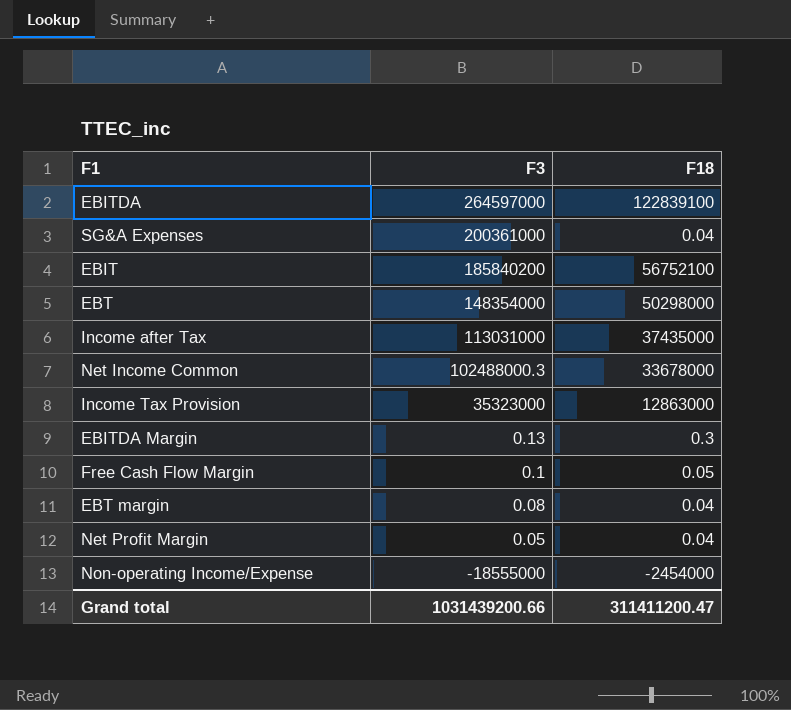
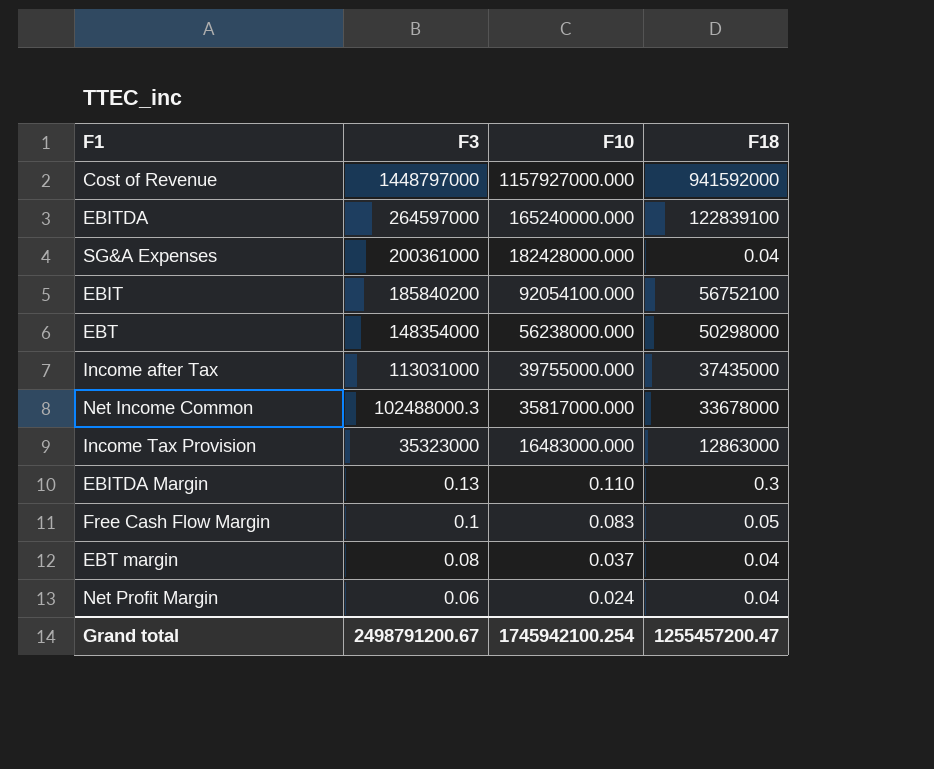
column F10 | position: none -> 3
row Non-operating Income/Expense: -18555000 | -2454000 -> none
row Cost of Revenue: none -> 1448797000 | 1157927000.000 | 941592000
Net Profit Margin | F3: 0.05 -> 0.06
Grand total | F3: 1031439200.66 -> 2498791200.67
Grand total | F18: 311411200.47 -> 1255457200.47

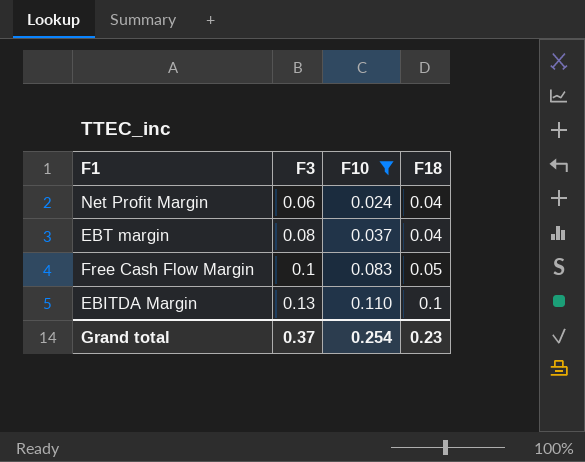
filter: none -> F10 <= 0.110
row order: F3 descending -> F3 ascending
EBITDA Margin | F18: 0.3 -> 0.1
Grand total | F3: 2498791200.67 -> 0.37
Grand total | F10: 1745942100.254 -> 0.254
Grand total | F18: 1255457200.47 -> 0.23

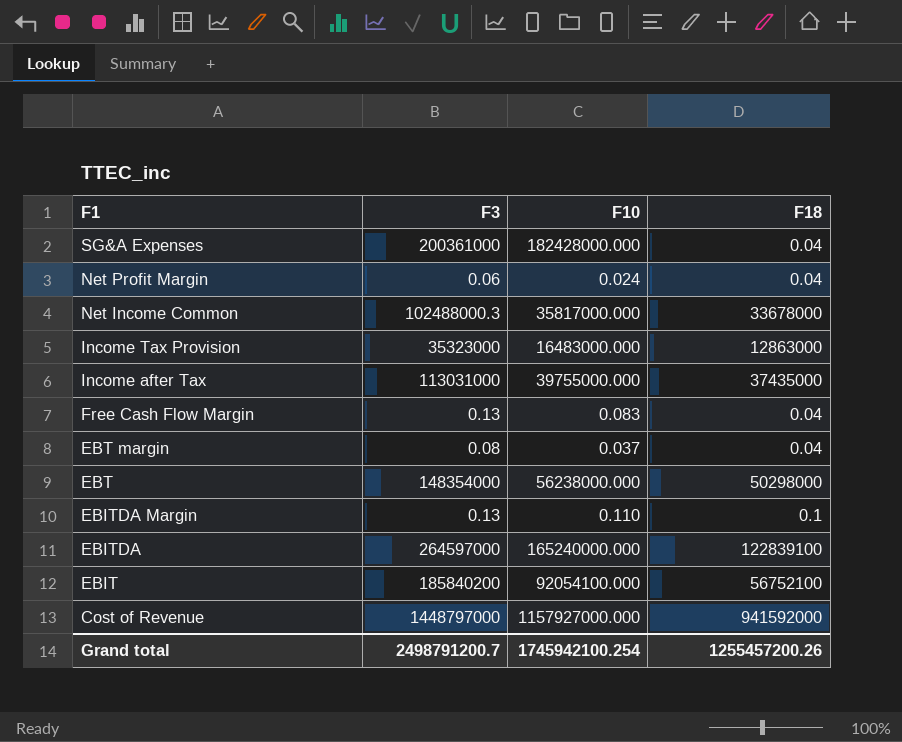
filter: F10 <= 0.110 -> none
row order: F3 ascending -> F1 descending
Free Cash Flow Margin | F3: 0.1 -> 0.13
Free Cash Flow Margin | F18: 0.05 -> 0.04
Grand total | F3: 0.37 -> 2498791200.7
Grand total | F10: 0.254 -> 1745942100.254
Grand total | F18: 0.23 -> 1255457200.26

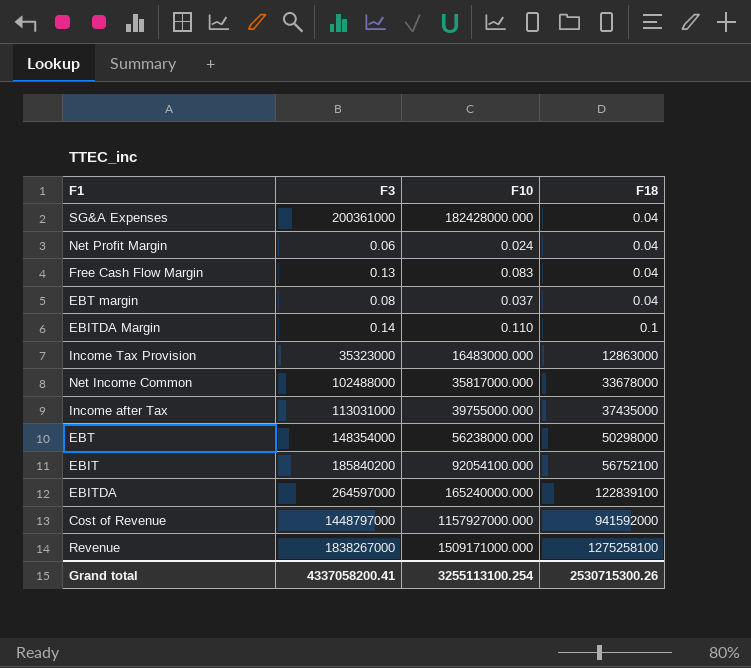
row order: F1 descending -> F18 ascending
EBITDA Margin | F3: 0.13 -> 0.14
Net Income Common | F3: 102488000.3 -> 102488000
row Revenue: none -> 1838267000 | 1509171000.000 | 1275258100
Grand total | F3: 2498791200.7 -> 4337058200.41
Grand total | F10: 1745942100.254 -> 3255113100.254
Grand total | F18: 1255457200.26 -> 2530715300.26

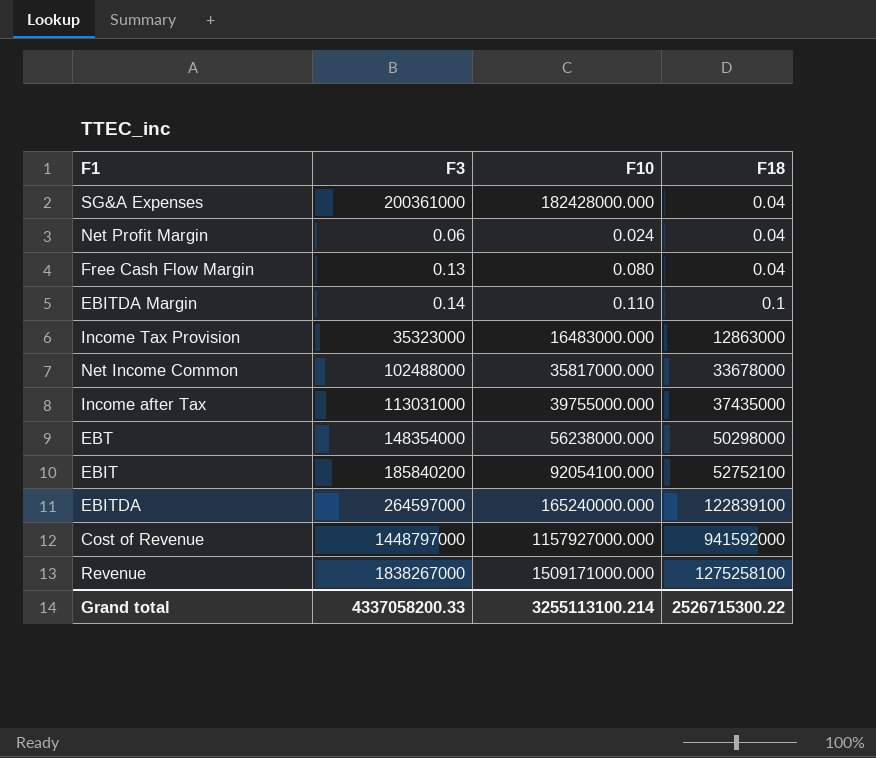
row EBT margin: 0.08 | 0.037 | 0.04 -> none
Free Cash Flow Margin | F10: 0.083 -> 0.080
EBIT | F18: 56752100 -> 52752100
Grand total | F3: 4337058200.41 -> 4337058200.33
Grand total | F10: 3255113100.254 -> 3255113100.214
Grand total | F18: 2530715300.26 -> 2526715300.22

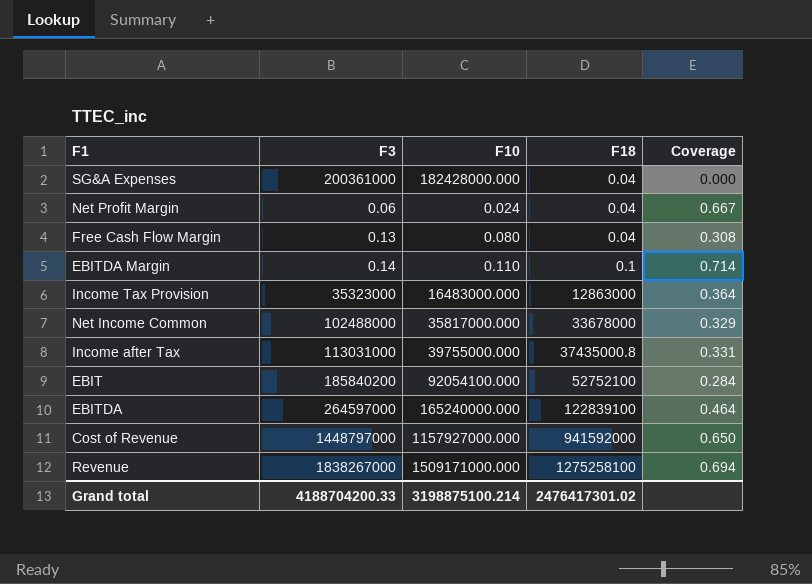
column Coverage | formula: none -> [F18] / [F3]
row EBT: 148354000 | 56238000.000 | 50298000 -> none
Income after Tax | F18: 37435000 -> 37435000.8
Grand total | F3: 4337058200.33 -> 4188704200.33
Grand total | F10: 3255113100.214 -> 3198875100.214
Grand total | F18: 2526715300.22 -> 2476417301.02

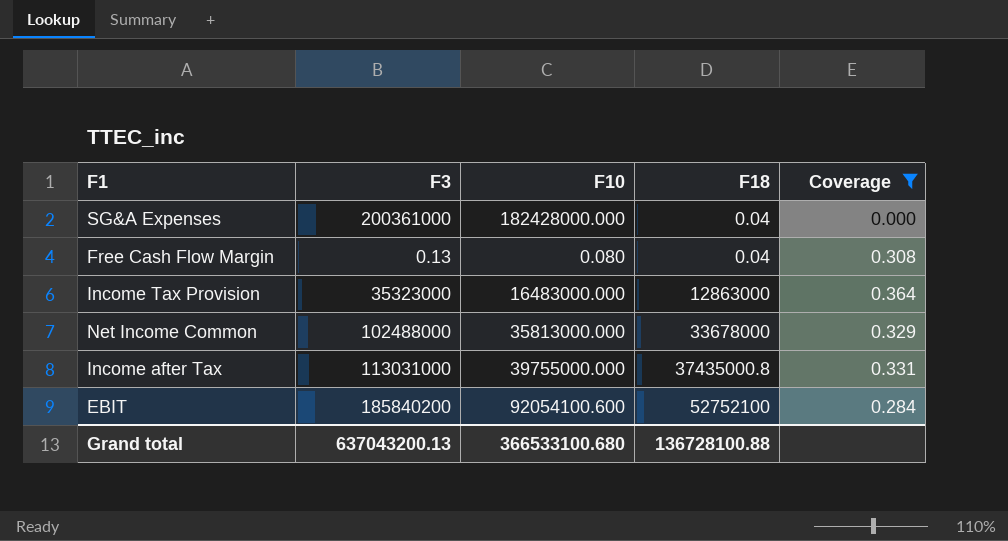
filter: none -> Coverage <= 0.364
Net Income Common | F10: 35817000.000 -> 35813000.000
EBIT | F10: 92054100.000 -> 92054100.600
Grand total | F3: 4188704200.33 -> 637043200.13
Grand total | F10: 3198875100.214 -> 366533100.680
Grand total | F18: 2476417301.02 -> 136728100.88

